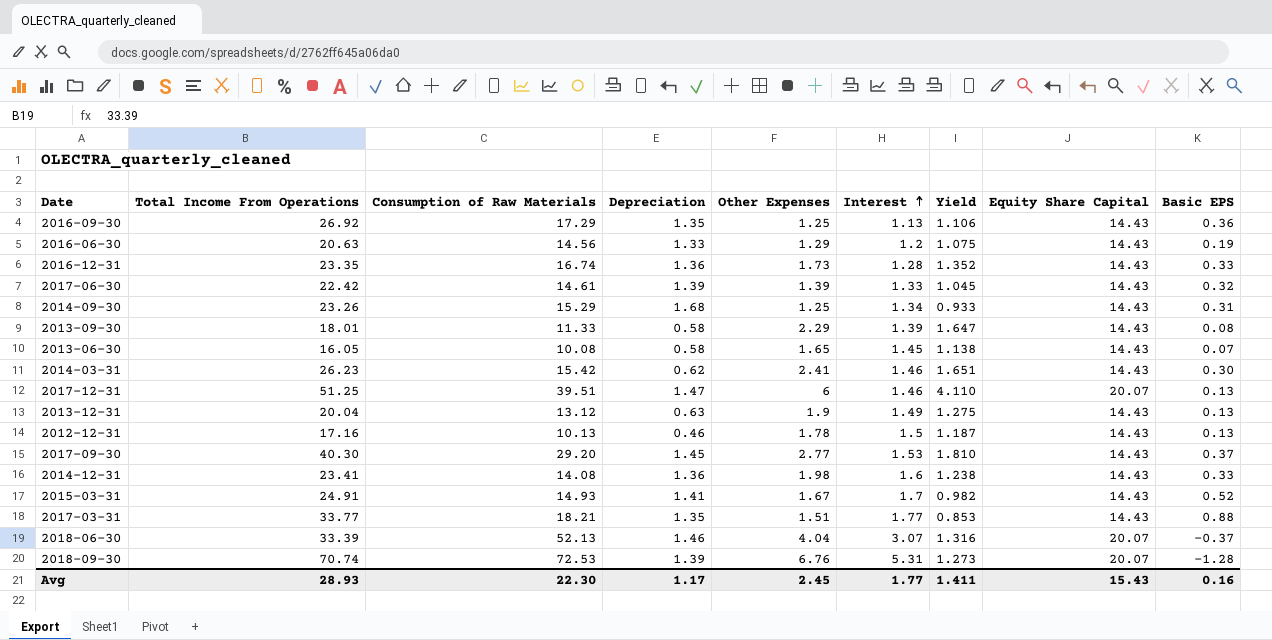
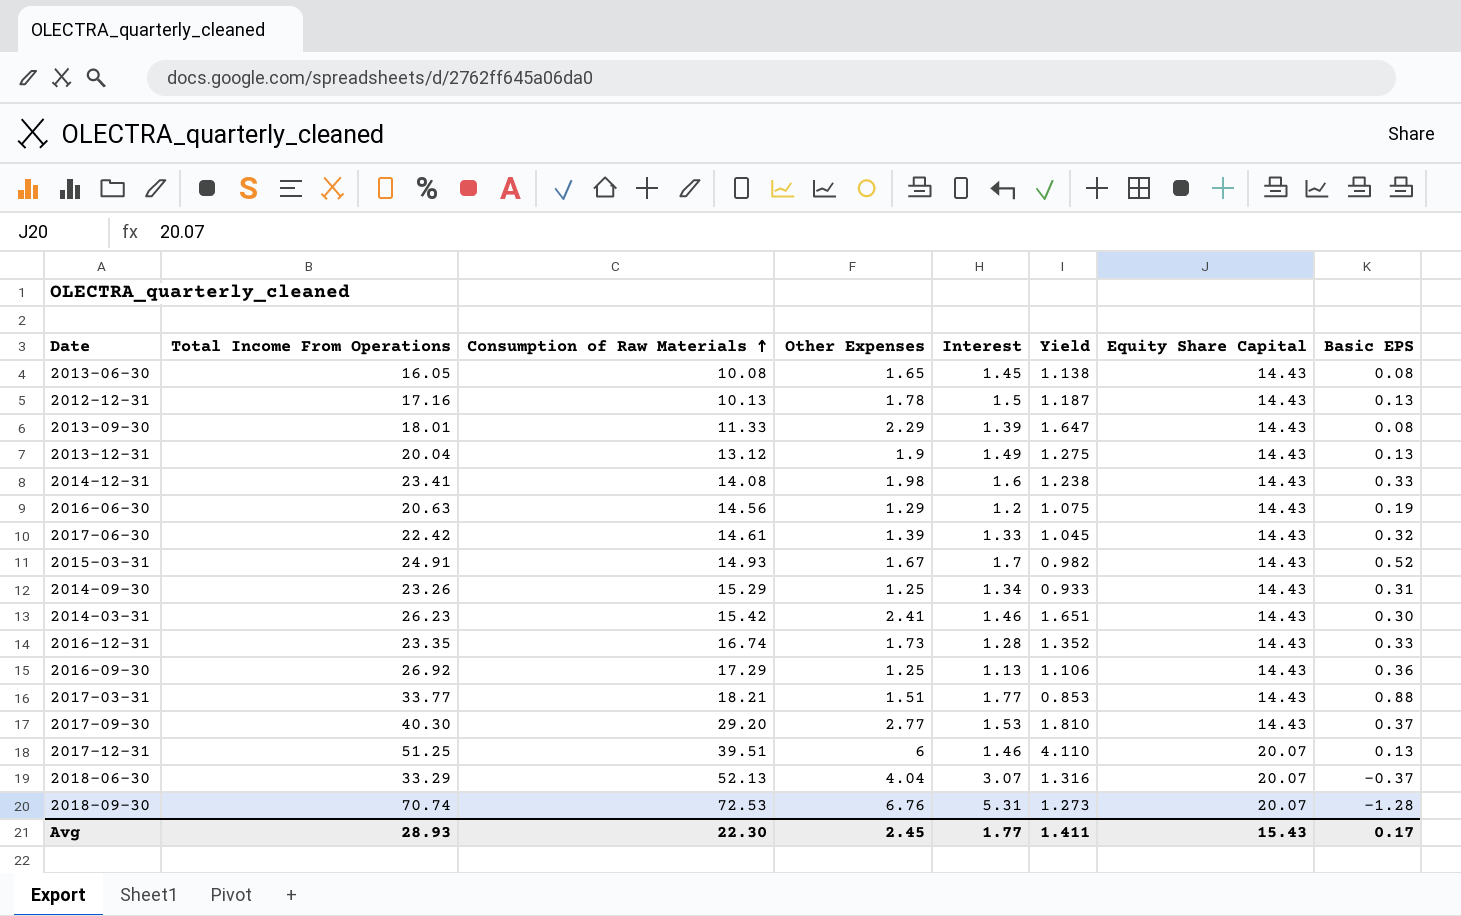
row order: Interest ascending -> Consumption of Raw Materials ascending
column Depreciation | position: 4 -> none
2013-06-30 | Basic EPS: 0.07 -> 0.08
2018-06-30 | Total Income From Operations: 33.39 -> 33.29
Avg | Basic EPS: 0.16 -> 0.17

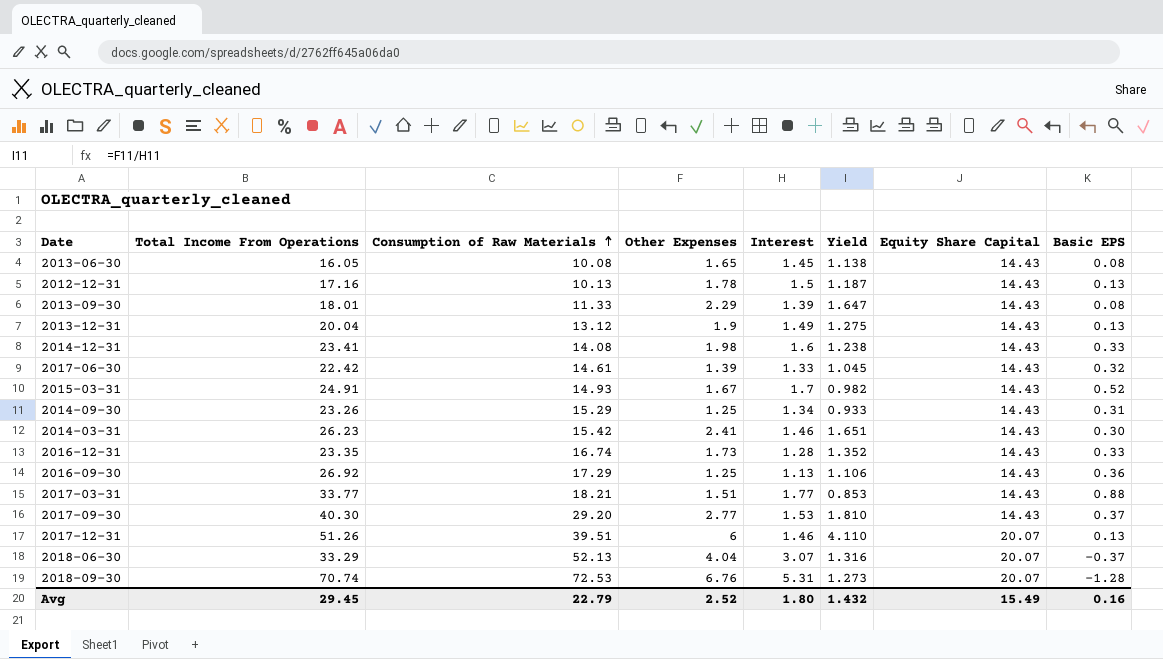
row 2016-06-30: 20.63 | 14.56 | 1.29 | 1.2 | 1.075 | 14.43 | 0.19 -> none
2017-12-31 | Total Income From Operations: 51.25 -> 51.26
Avg | Total Income From Operations: 28.93 -> 29.45
Avg | Consumption of Raw Materials: 22.30 -> 22.79
Avg | Other Expenses: 2.45 -> 2.52
Avg | Interest: 1.77 -> 1.80
Avg | Yield: 1.411 -> 1.432
Avg | Equity Share Capital: 15.43 -> 15.49
Avg | Basic EPS: 0.17 -> 0.16

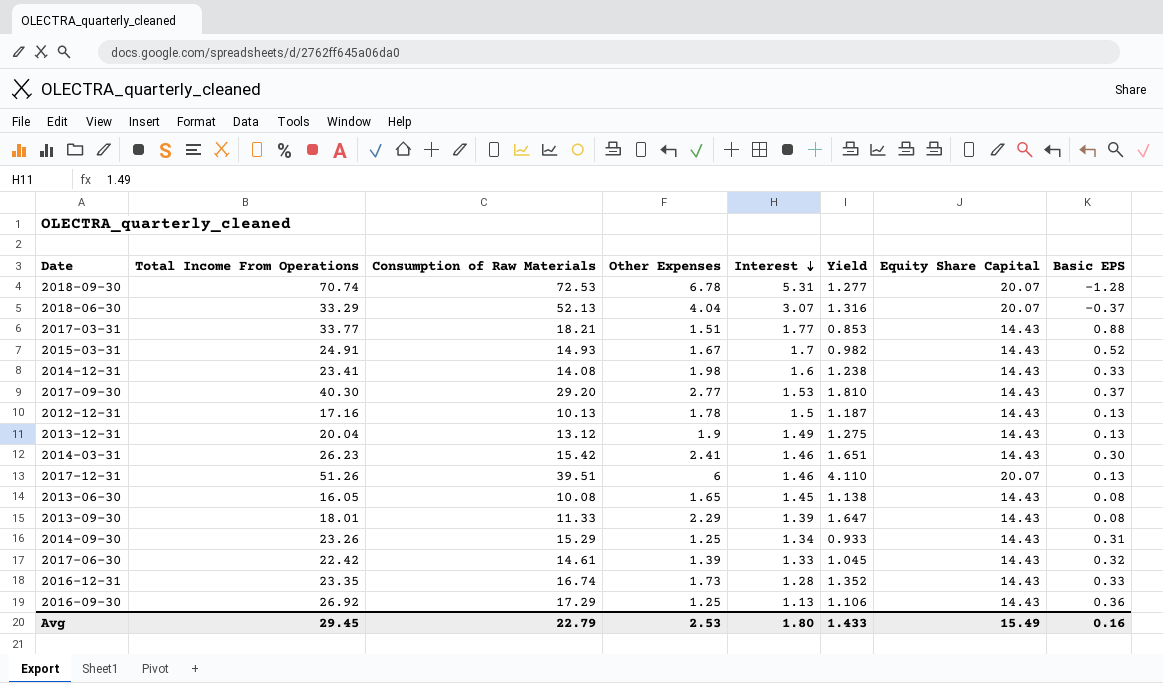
row order: Consumption of Raw Materials ascending -> Interest descending
2018-09-30 | Other Expenses: 6.76 -> 6.78
2018-09-30 | Yield: 1.273 -> 1.277
Avg | Other Expenses: 2.52 -> 2.53
Avg | Yield: 1.432 -> 1.433

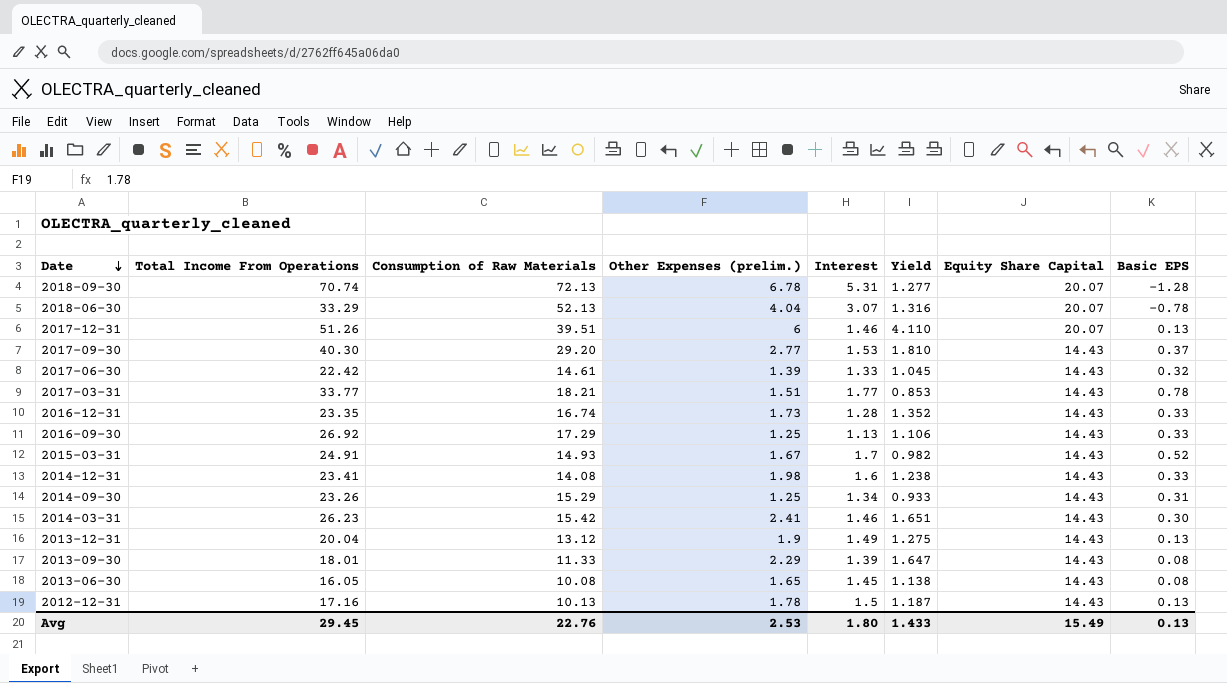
row order: Interest descending -> Date descending
column name: Other Expenses -> Other Expenses (prelim.)
2018-09-30 | Consumption of Raw Materials: 72.53 -> 72.13
2018-06-30 | Basic EPS: -0.37 -> -0.78
2017-03-31 | Basic EPS: 0.88 -> 0.78
2016-09-30 | Basic EPS: 0.36 -> 0.33
Avg | Consumption of Raw Materials: 22.79 -> 22.76
Avg | Basic EPS: 0.16 -> 0.13

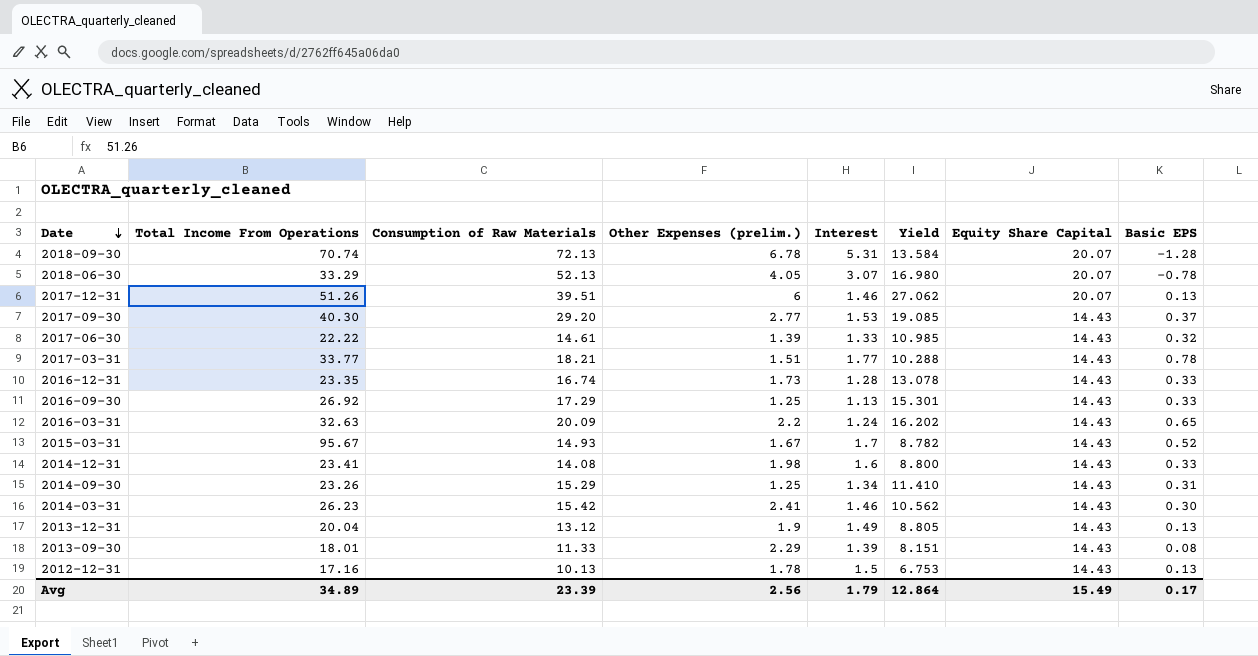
column Yield | formula: [Other Expenses (prelim.)] / [Interest] -> [Consumption of Raw Materials] / [Interest]
row 2013-06-30: 16.05 | 10.08 | 1.65 | 1.45 | 1.138 | 14.43 | 0.08 -> none
2018-06-30 | Other Expenses (prelim.): 4.04 -> 4.05
2017-06-30 | Total Income From Operations: 22.42 -> 22.22
row 2016-03-31: none -> 32.63 | 20.09 | 2.2 | 1.24 | 16.202 | 14.43 | 0.65
2015-03-31 | Total Income From Operations: 24.91 -> 95.67
Avg | Total Income From Operations: 29.45 -> 34.89
Avg | Consumption of Raw Materials: 22.76 -> 23.39
Avg | Other Expenses (prelim.): 2.53 -> 2.56
Avg | Interest: 1.80 -> 1.79
Avg | Yield: 1.433 -> 12.864
Avg | Basic EPS: 0.13 -> 0.17

